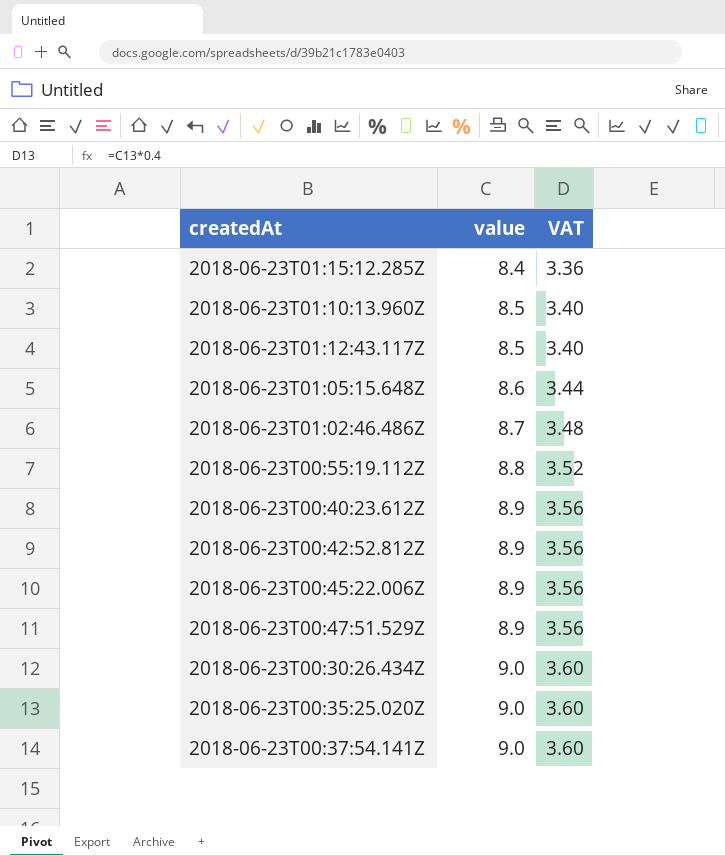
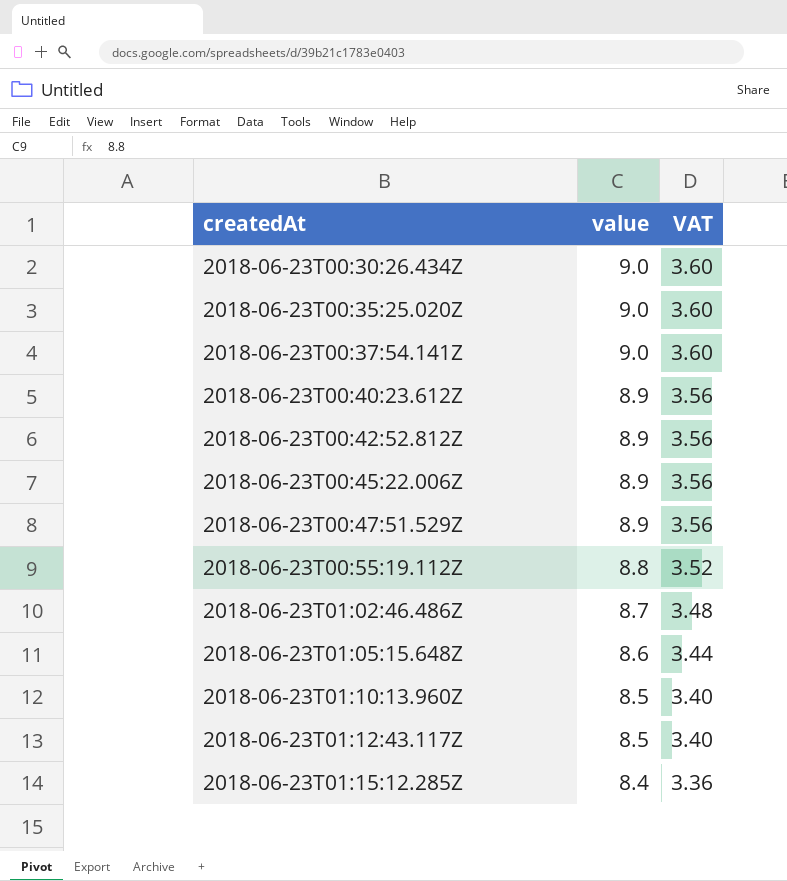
row order: value ascending -> createdAt ascending

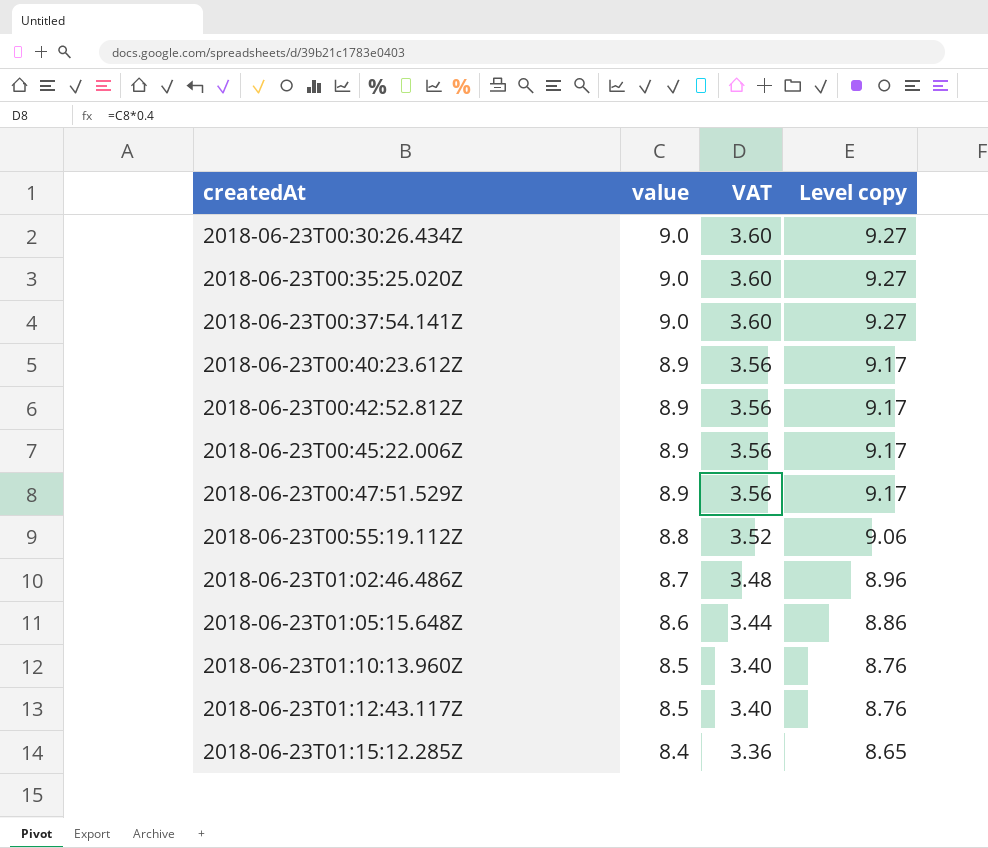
column Level copy | formula: none -> [value] * 1.03

